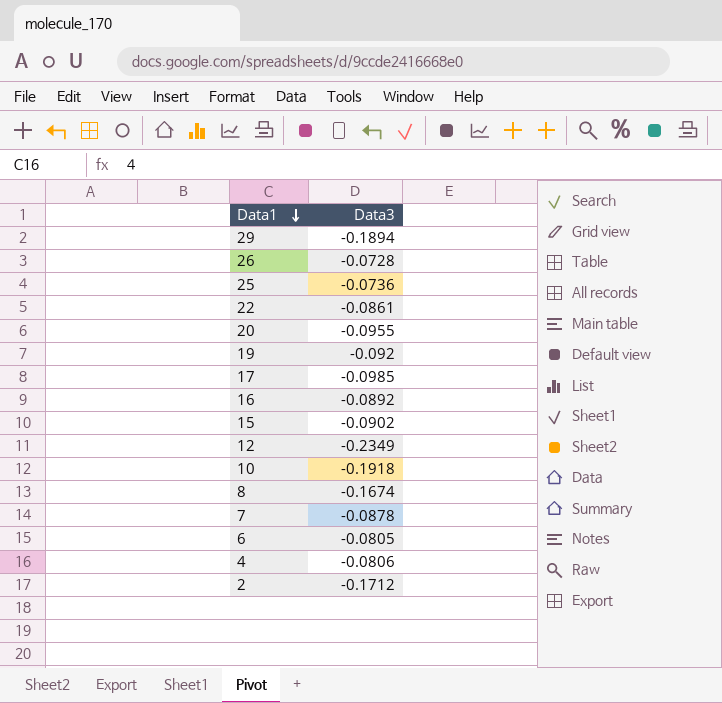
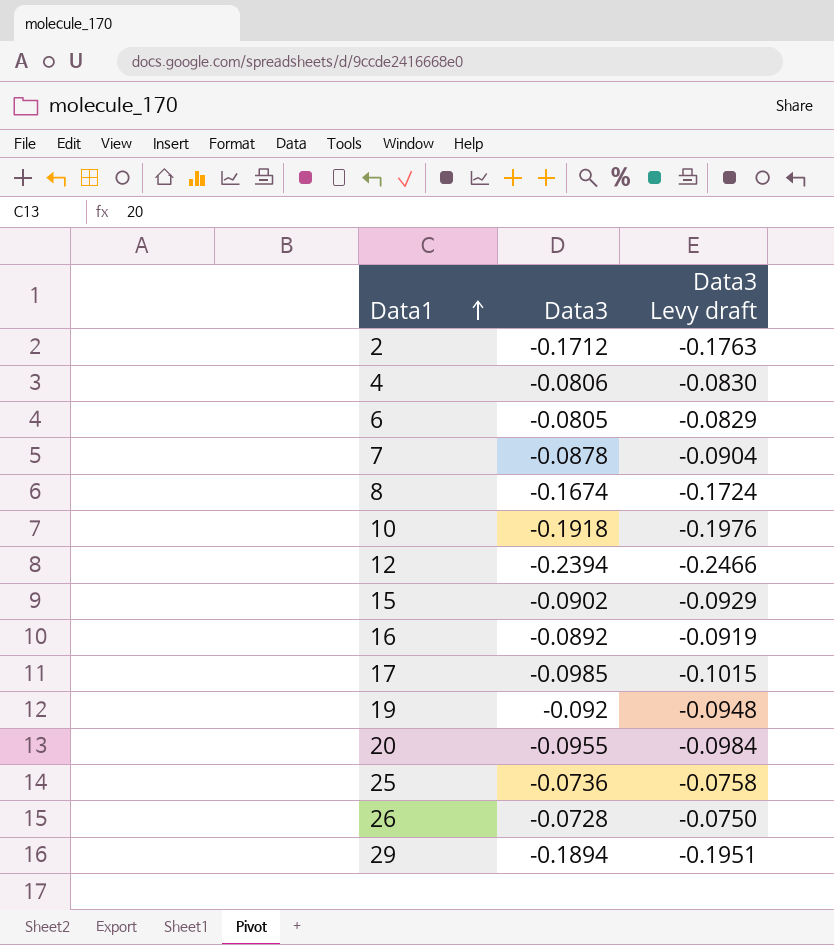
row order: Data1 descending -> Data1 ascending
column Data3 Levy draft | formula: none -> [Data3] * 1.03
row 22: -0.0861 -> none
12 | Data3: -0.2349 -> -0.2394

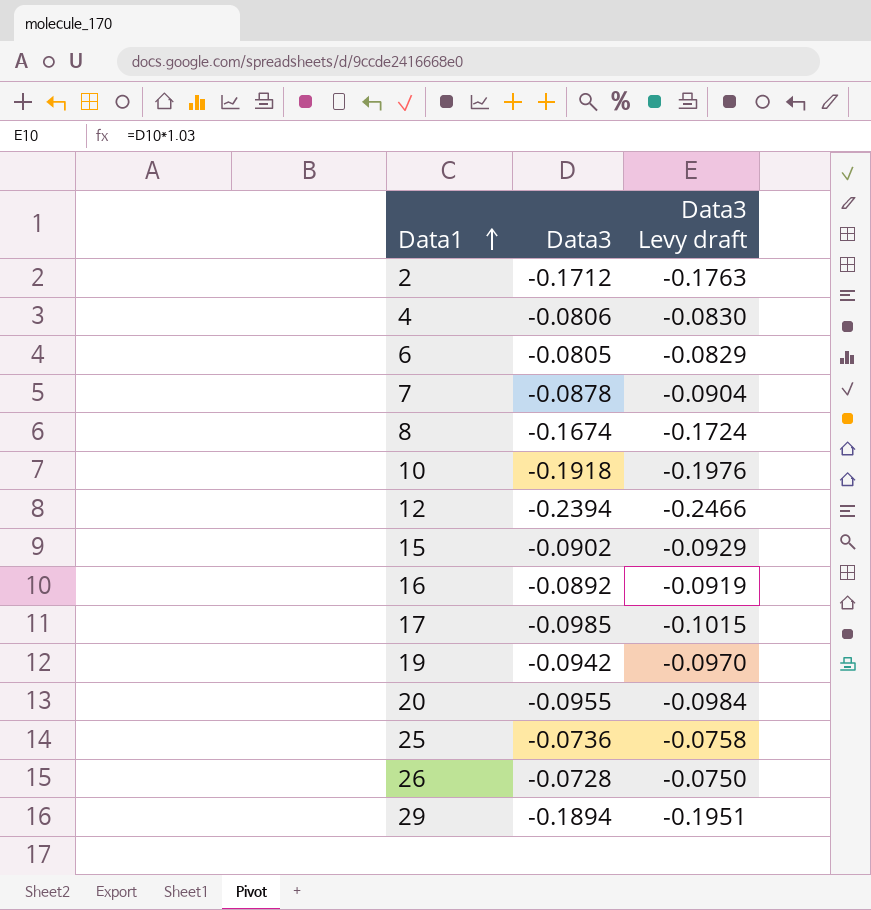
19 | Data3: -0.092 -> -0.0942
19 | Data3 Levy draft: -0.0948 -> -0.0970

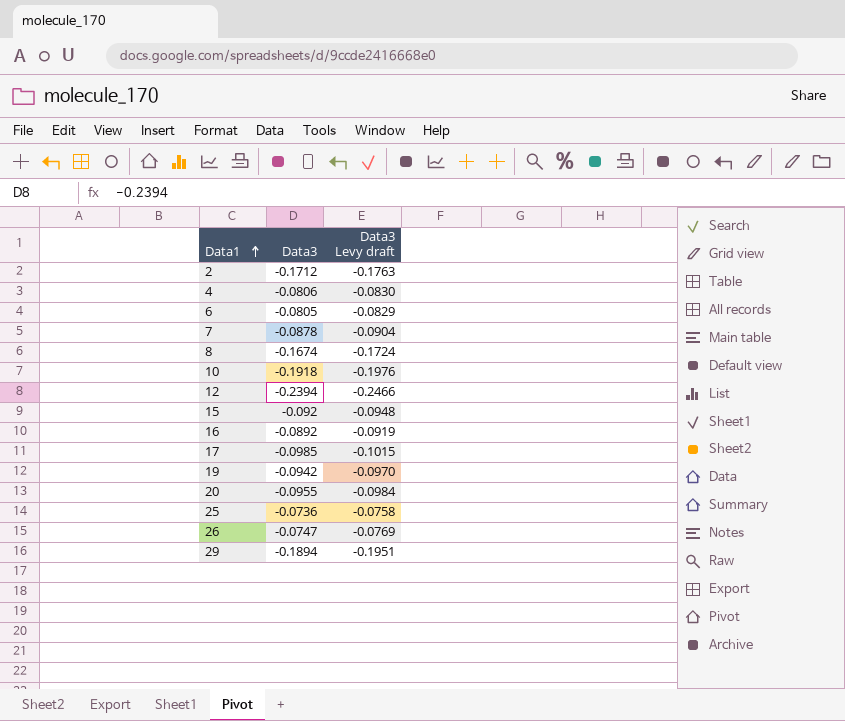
15 | Data3: -0.0902 -> -0.092
15 | Data3 Levy draft: -0.0929 -> -0.0948
26 | Data3: -0.0728 -> -0.0747
26 | Data3 Levy draft: -0.0750 -> -0.0769

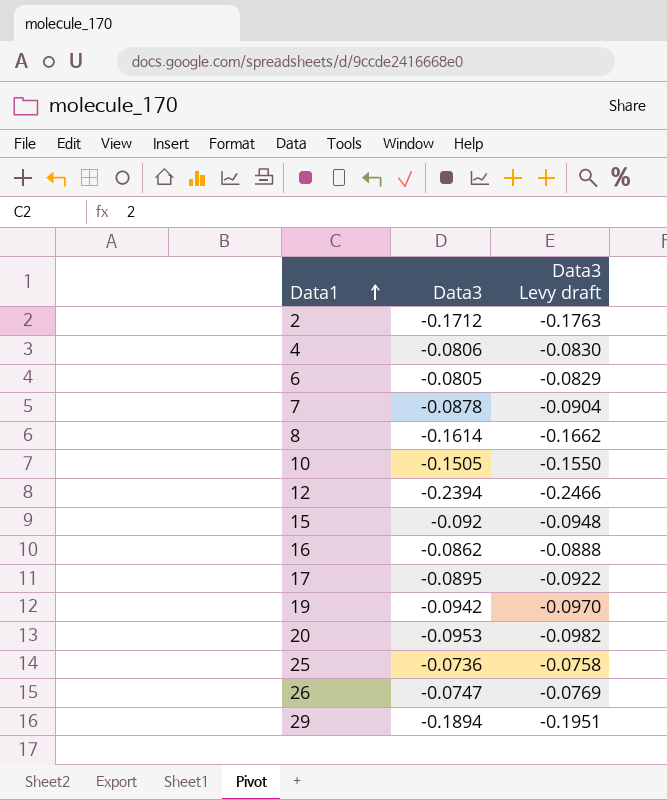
8 | Data3: -0.1674 -> -0.1614
8 | Data3 Levy draft: -0.1724 -> -0.1662
10 | Data3: -0.1918 -> -0.1505
10 | Data3 Levy draft: -0.1976 -> -0.1550
16 | Data3: -0.0892 -> -0.0862
16 | Data3 Levy draft: -0.0919 -> -0.0888
17 | Data3: -0.0985 -> -0.0895
17 | Data3 Levy draft: -0.1015 -> -0.0922
20 | Data3: -0.0955 -> -0.0953
20 | Data3 Levy draft: -0.0984 -> -0.0982

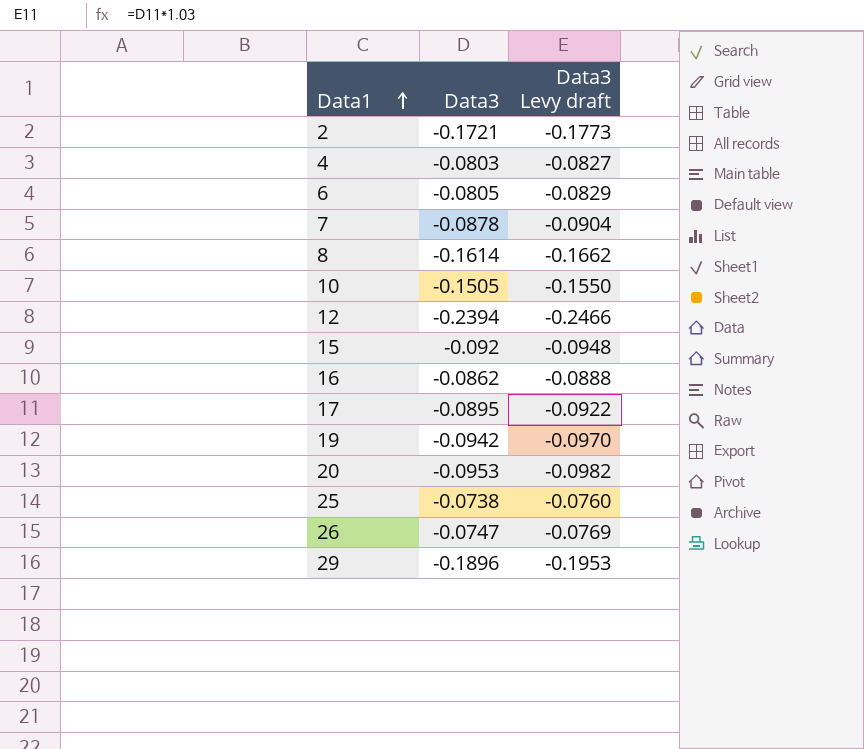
2 | Data3: -0.1712 -> -0.1721
2 | Data3 Levy draft: -0.1763 -> -0.1773
4 | Data3: -0.0806 -> -0.0803
4 | Data3 Levy draft: -0.0830 -> -0.0827
25 | Data3: -0.0736 -> -0.0738
25 | Data3 Levy draft: -0.0758 -> -0.0760
29 | Data3: -0.1894 -> -0.1896
29 | Data3 Levy draft: -0.1951 -> -0.1953

